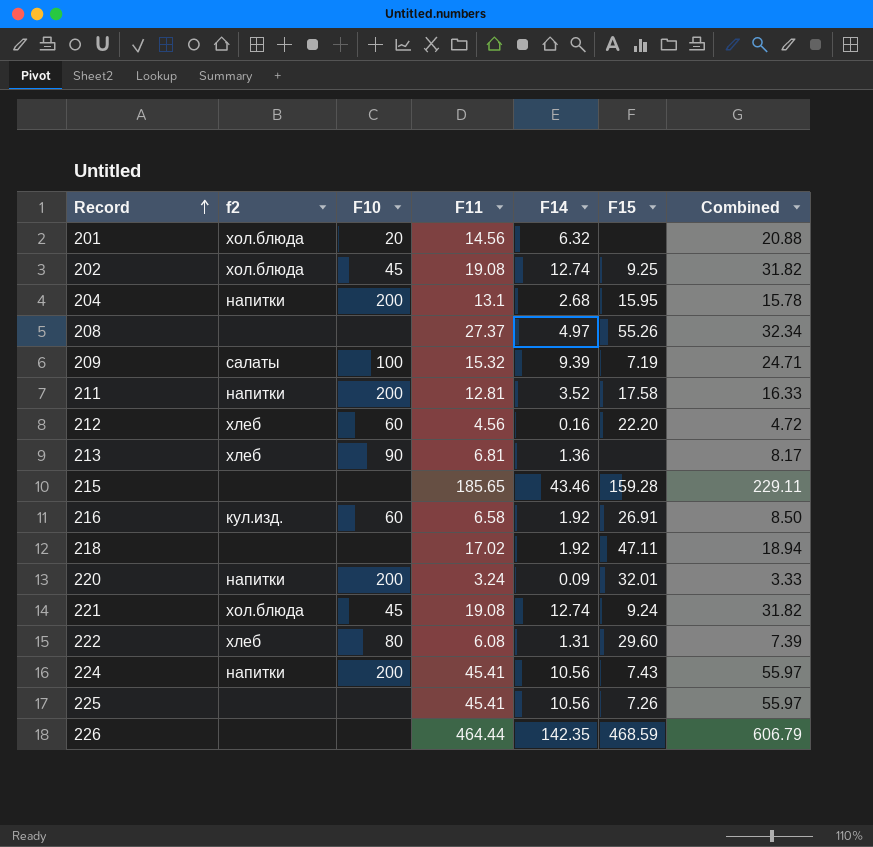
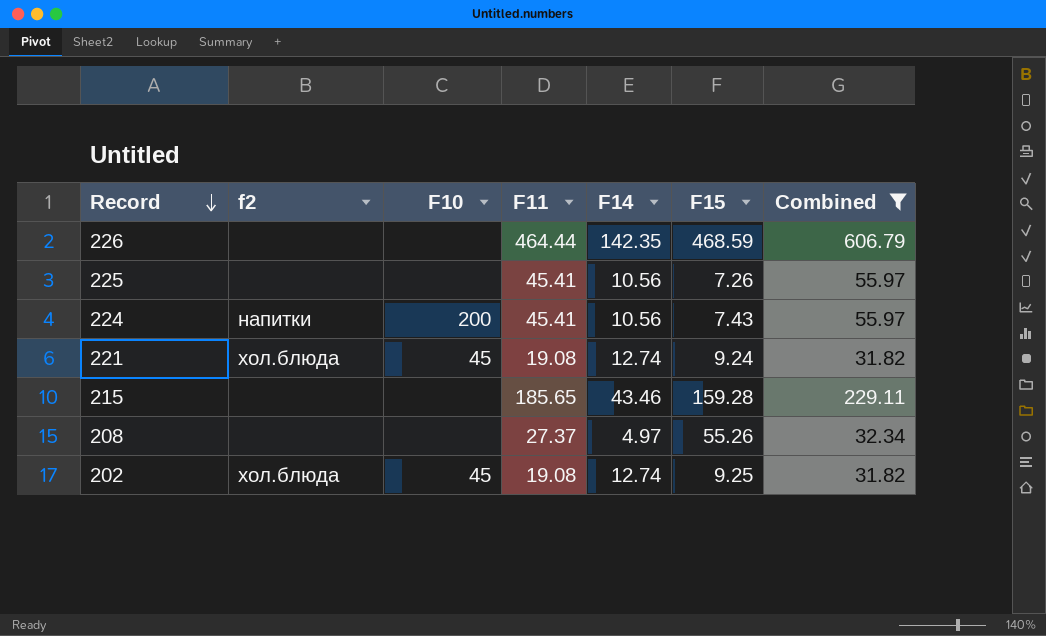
filter: none -> Combined >= 31.82
row order: Record ascending -> Record descending

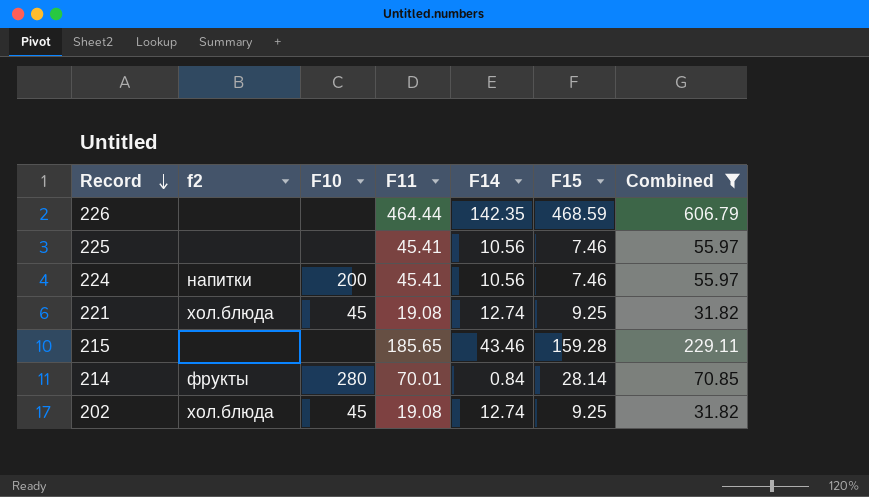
row 208: none | none | 27.37 | 4.97 | 55.26 | 32.34 -> none
225 | F15: 7.26 -> 7.46
224 | F15: 7.43 -> 7.46
221 | F15: 9.24 -> 9.25
row 214: none -> фрукты | 280 | 70.01 | 0.84 | 28.14 | 70.85

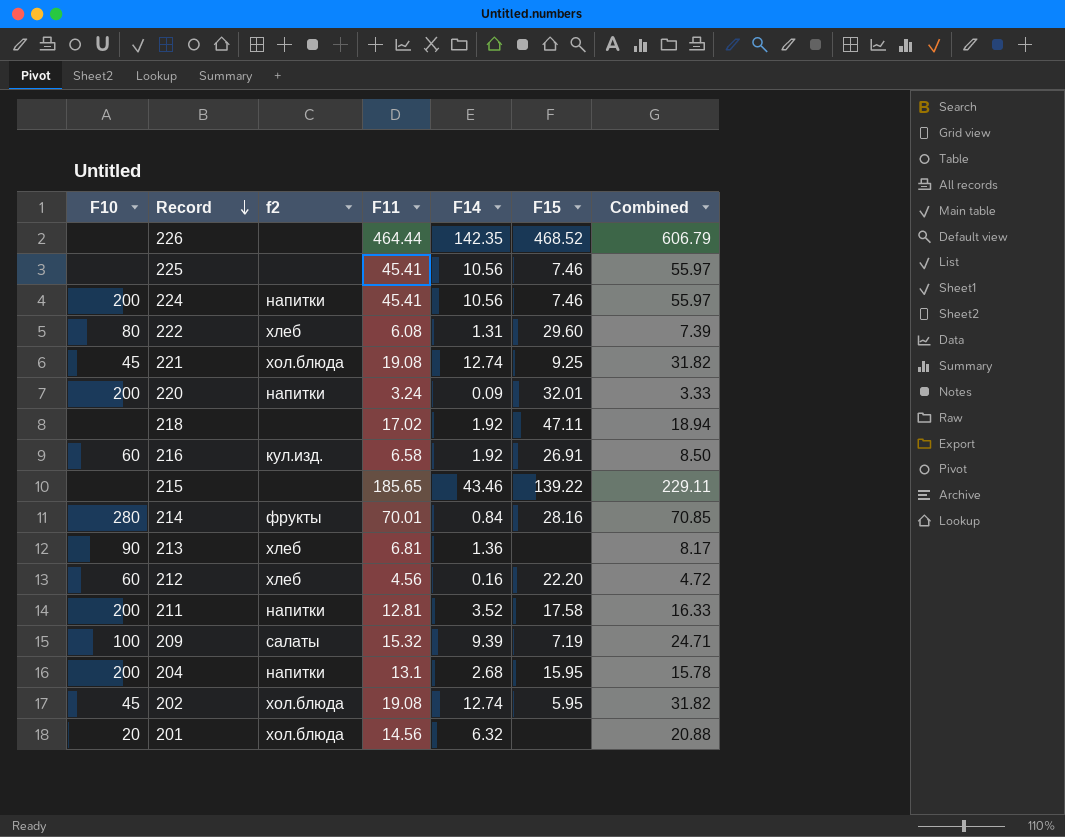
filter: Combined >= 31.82 -> none
column F10 | position: 3 -> 1
226 | F15: 468.59 -> 468.52
215 | F15: 159.28 -> 139.22
214 | F15: 28.14 -> 28.16
202 | F15: 9.25 -> 5.95

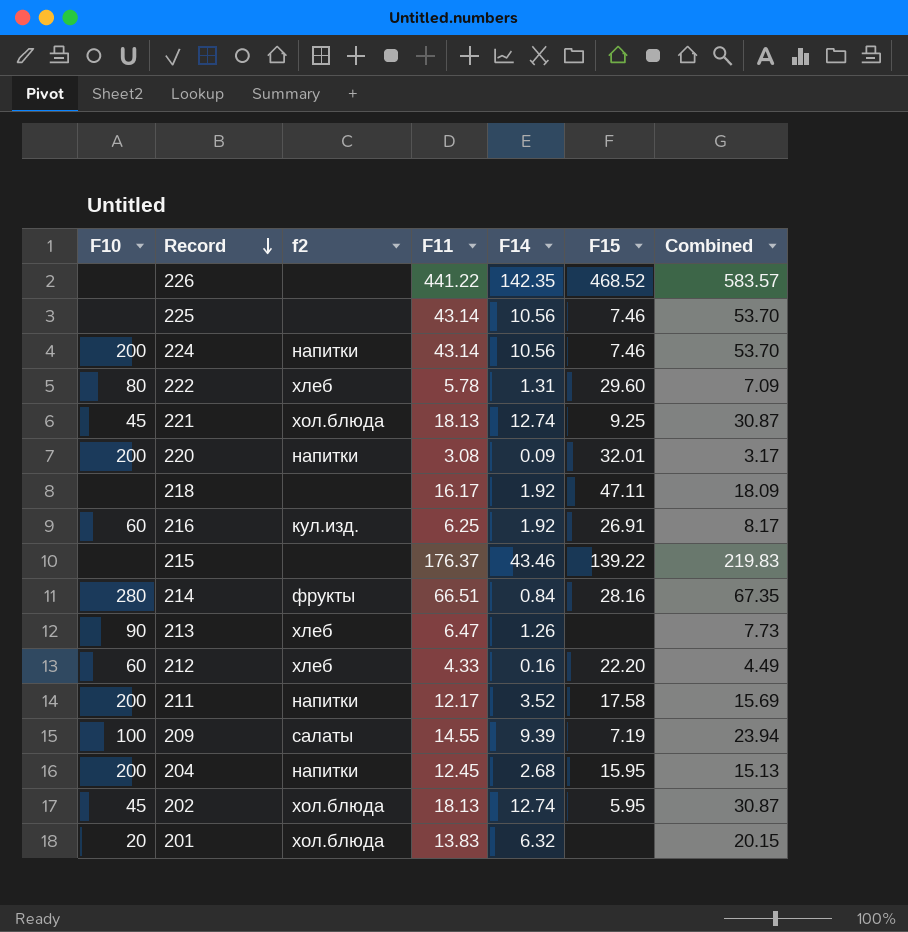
226 | F11: 464.44 -> 441.22
226 | Combined: 606.79 -> 583.57
225 | F11: 45.41 -> 43.14
225 | Combined: 55.97 -> 53.70
224 | F11: 45.41 -> 43.14
224 | Combined: 55.97 -> 53.70
222 | F11: 6.08 -> 5.78
222 | Combined: 7.39 -> 7.09
221 | F11: 19.08 -> 18.13
221 | Combined: 31.82 -> 30.87
220 | F11: 3.24 -> 3.08
220 | Combined: 3.33 -> 3.17
218 | F11: 17.02 -> 16.17
218 | Combined: 18.94 -> 18.09
216 | F11: 6.58 -> 6.25
216 | Combined: 8.50 -> 8.17
215 | F11: 185.65 -> 176.37
215 | Combined: 229.11 -> 219.83
214 | F11: 70.01 -> 66.51
214 | Combined: 70.85 -> 67.35
213 | F11: 6.81 -> 6.47
213 | F14: 1.36 -> 1.26
213 | Combined: 8.17 -> 7.73
212 | F11: 4.56 -> 4.33
212 | Combined: 4.72 -> 4.49
211 | F11: 12.81 -> 12.17
211 | Combined: 16.33 -> 15.69
209 | F11: 15.32 -> 14.55
209 | Combined: 24.71 -> 23.94
204 | F11: 13.1 -> 12.45
204 | Combined: 15.78 -> 15.13
202 | F11: 19.08 -> 18.13
202 | Combined: 31.82 -> 30.87
201 | F11: 14.56 -> 13.83
201 | Combined: 20.88 -> 20.15

